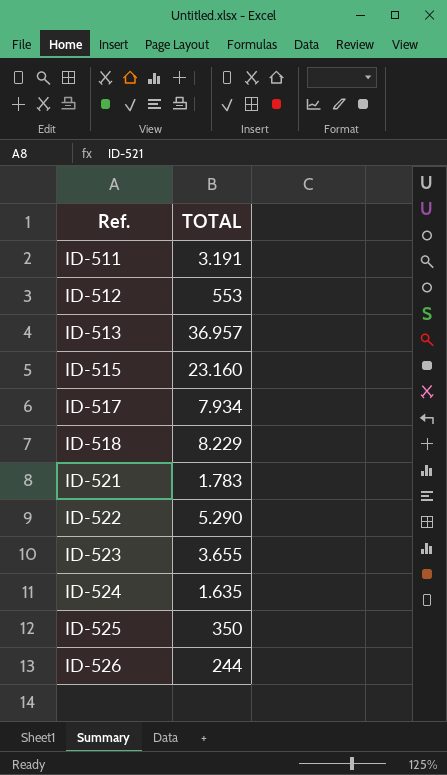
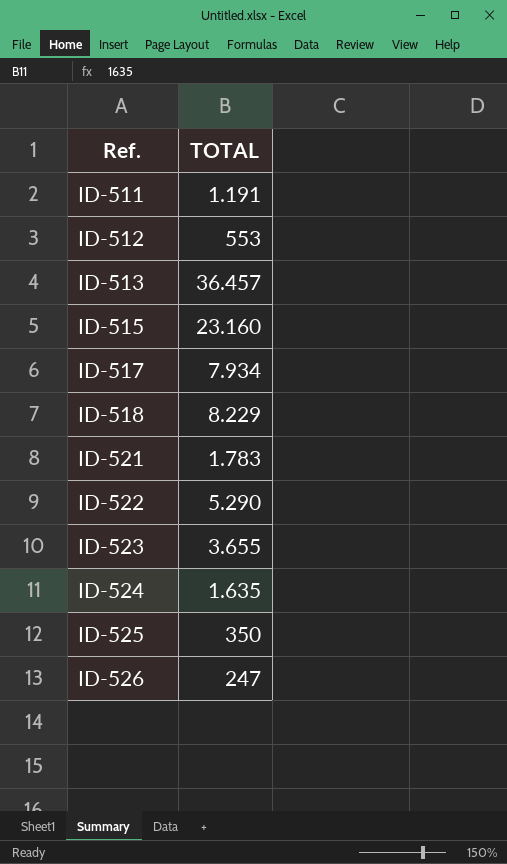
ID-511 | TOTAL: 3.191 -> 1.191
ID-513 | TOTAL: 36.957 -> 36.457
ID-526 | TOTAL: 244 -> 247

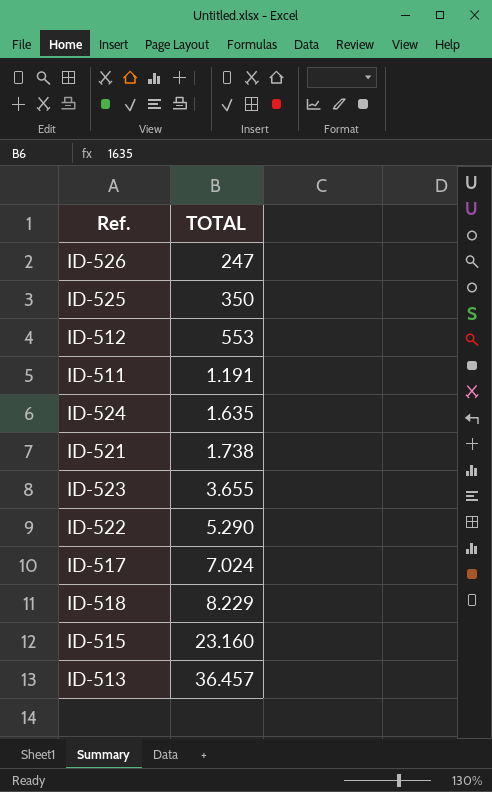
row order: Ref. ascending -> TOTAL ascending
ID-521 | TOTAL: 1.783 -> 1.738
ID-517 | TOTAL: 7.934 -> 7.024

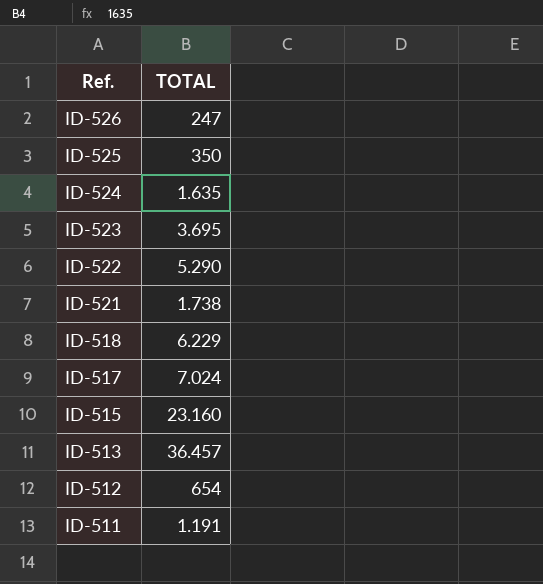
row order: TOTAL ascending -> Ref. descending
ID-523 | TOTAL: 3.655 -> 3.695
ID-518 | TOTAL: 8.229 -> 6.229
ID-512 | TOTAL: 553 -> 654

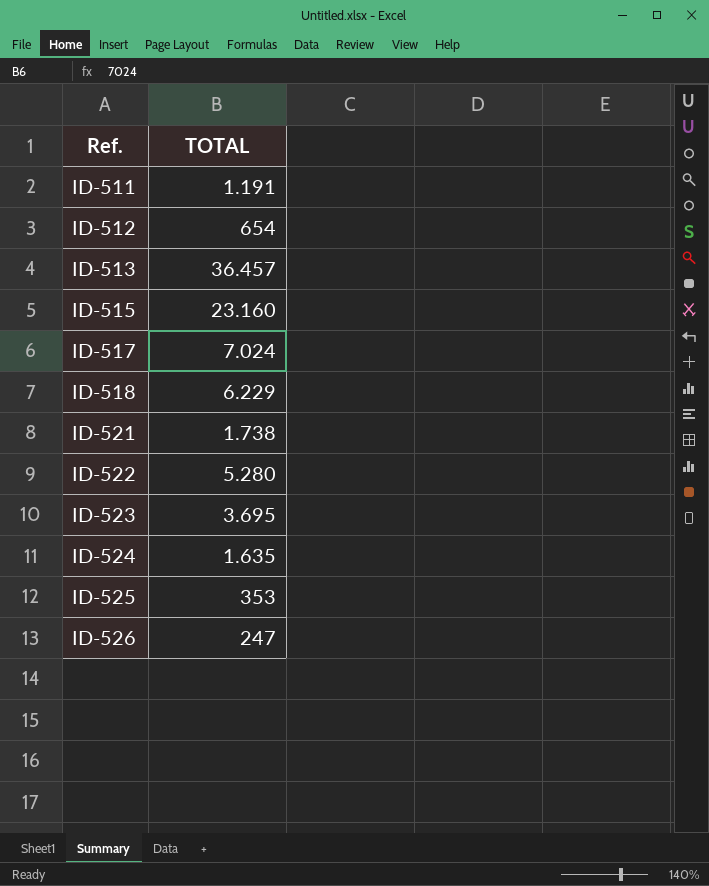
row order: Ref. descending -> Ref. ascending
ID-522 | TOTAL: 5.290 -> 5.280
ID-525 | TOTAL: 350 -> 353

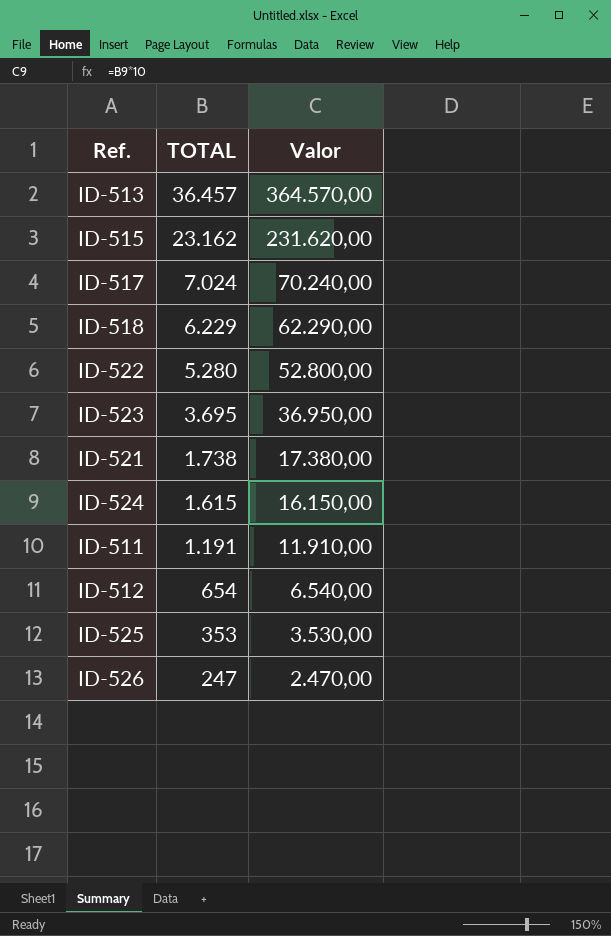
row order: Ref. ascending -> TOTAL descending
column Valor | formula: none -> [TOTAL] * 10
ID-515 | TOTAL: 23.160 -> 23.162
ID-524 | TOTAL: 1.635 -> 1.615

